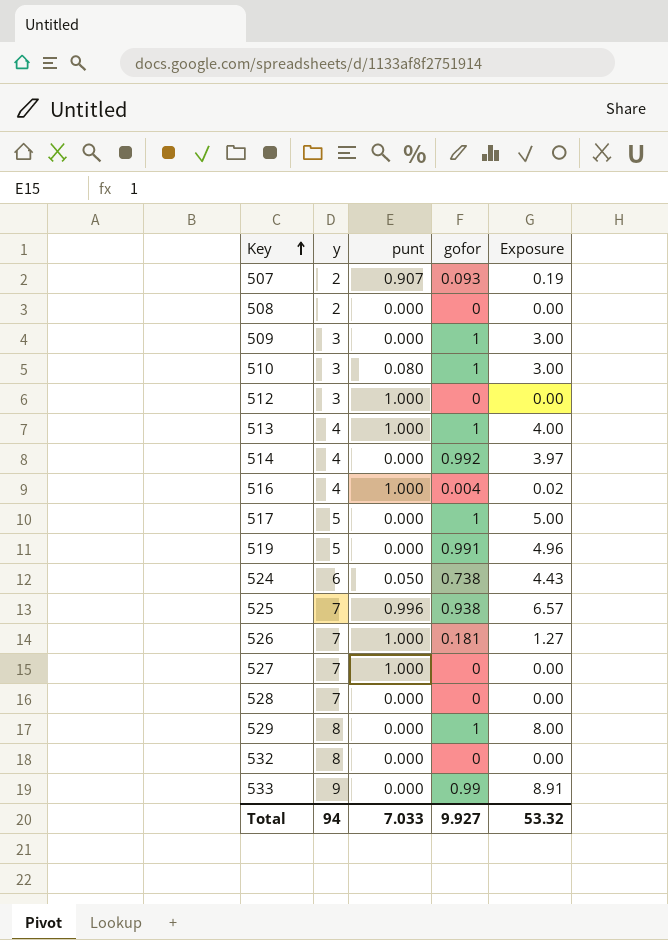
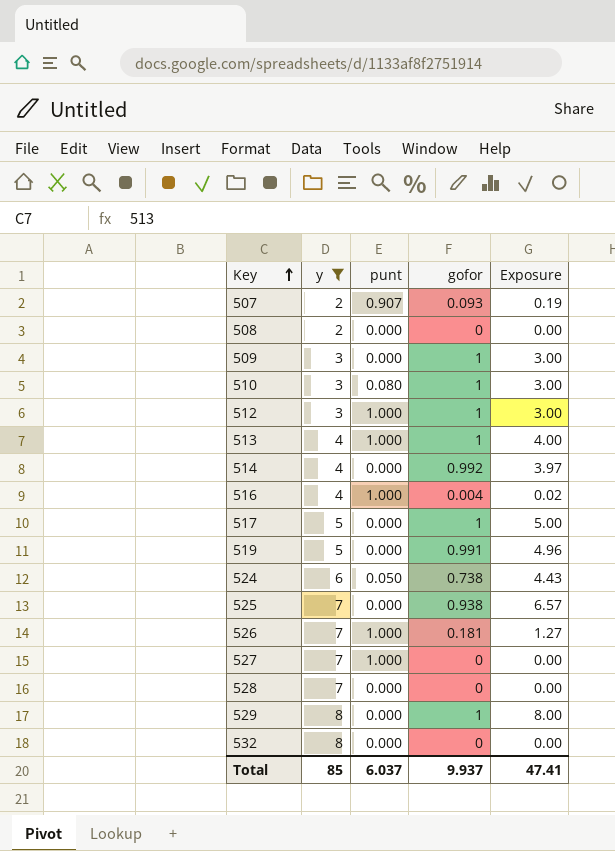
filter: none -> y != 9
512 | gofor: 0 -> 1
512 | Exposure: 0.00 -> 3.00
525 | punt: 0.996 -> 0.000
Total | y: 94 -> 85
Total | punt: 7.033 -> 6.037
Total | gofor: 9.927 -> 9.937
Total | Exposure: 53.32 -> 47.41

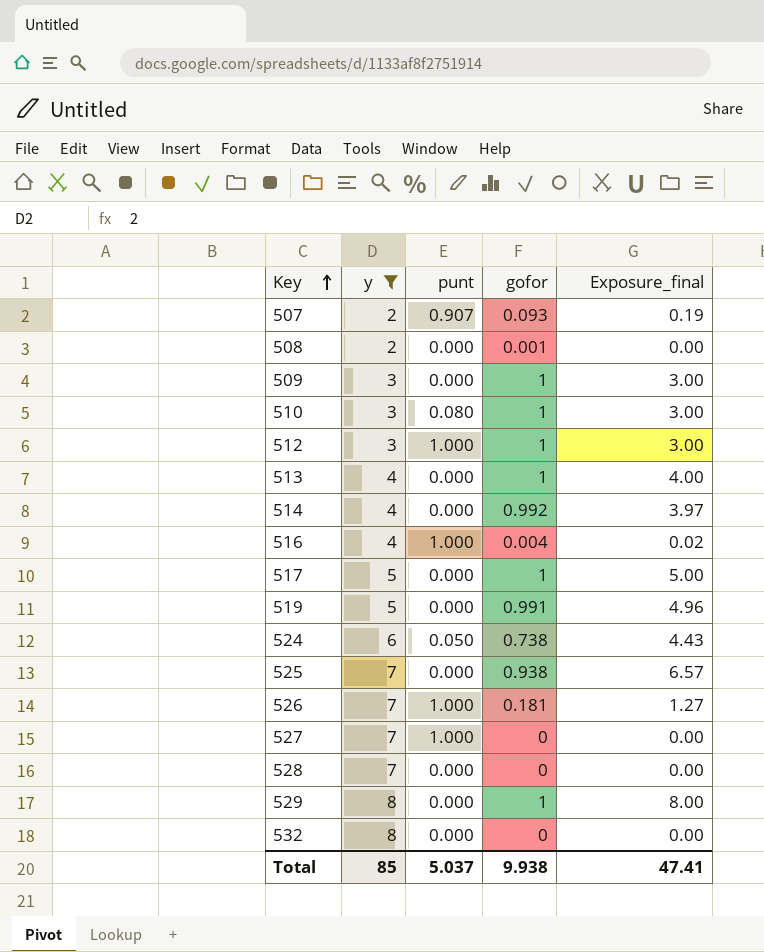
column name: Exposure -> Exposure_final
508 | gofor: 0 -> 0.001
513 | punt: 1.000 -> 0.000
Total | punt: 6.037 -> 5.037
Total | gofor: 9.937 -> 9.938

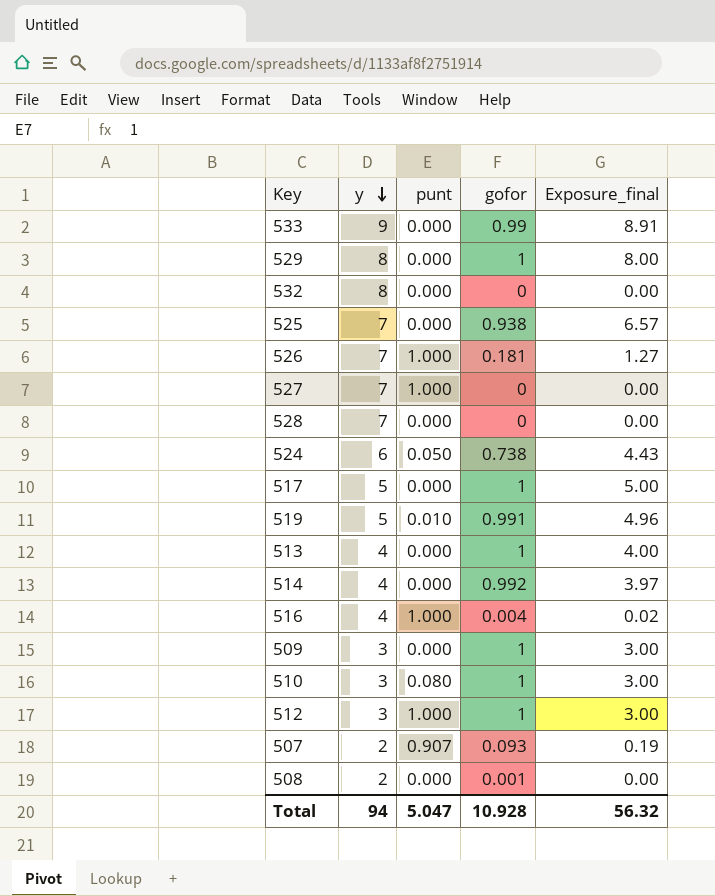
filter: y != 9 -> none
row order: Key ascending -> y descending
519 | punt: 0.000 -> 0.010
Total | y: 85 -> 94
Total | punt: 5.037 -> 5.047
Total | gofor: 9.938 -> 10.928
Total | Exposure_final: 47.41 -> 56.32

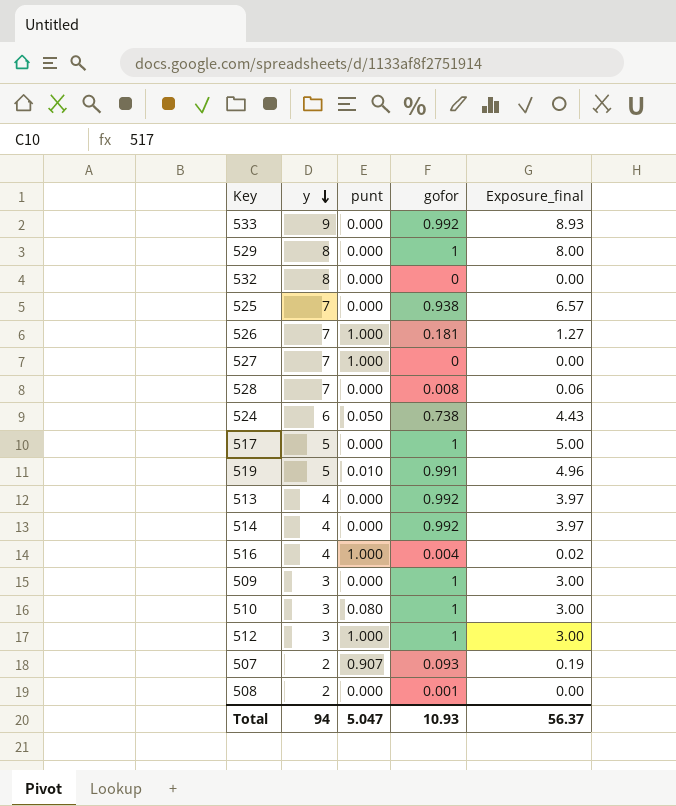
533 | gofor: 0.99 -> 0.992
533 | Exposure_final: 8.91 -> 8.93
528 | gofor: 0 -> 0.008
528 | Exposure_final: 0.00 -> 0.06
513 | gofor: 1 -> 0.992
513 | Exposure_final: 4.00 -> 3.97
Total | gofor: 10.928 -> 10.93
Total | Exposure_final: 56.32 -> 56.37

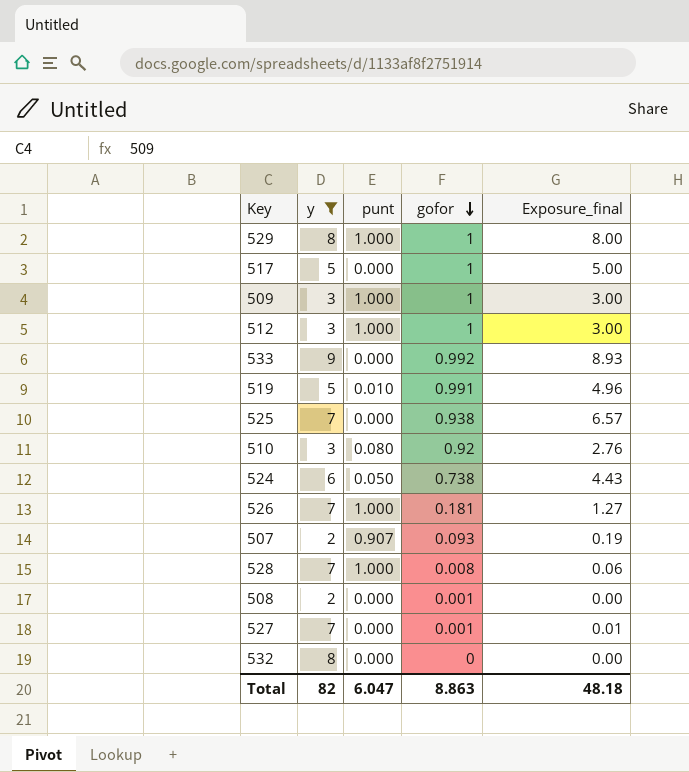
filter: none -> y != 4
row order: y descending -> gofor descending
529 | punt: 0.000 -> 1.000
509 | punt: 0.000 -> 1.000
510 | gofor: 1 -> 0.92
510 | Exposure_final: 3.00 -> 2.76
528 | punt: 0.000 -> 1.000
527 | punt: 1.000 -> 0.000
527 | gofor: 0 -> 0.001
527 | Exposure_final: 0.00 -> 0.01
Total | y: 94 -> 82
Total | punt: 5.047 -> 6.047
Total | gofor: 10.93 -> 8.863
Total | Exposure_final: 56.37 -> 48.18

